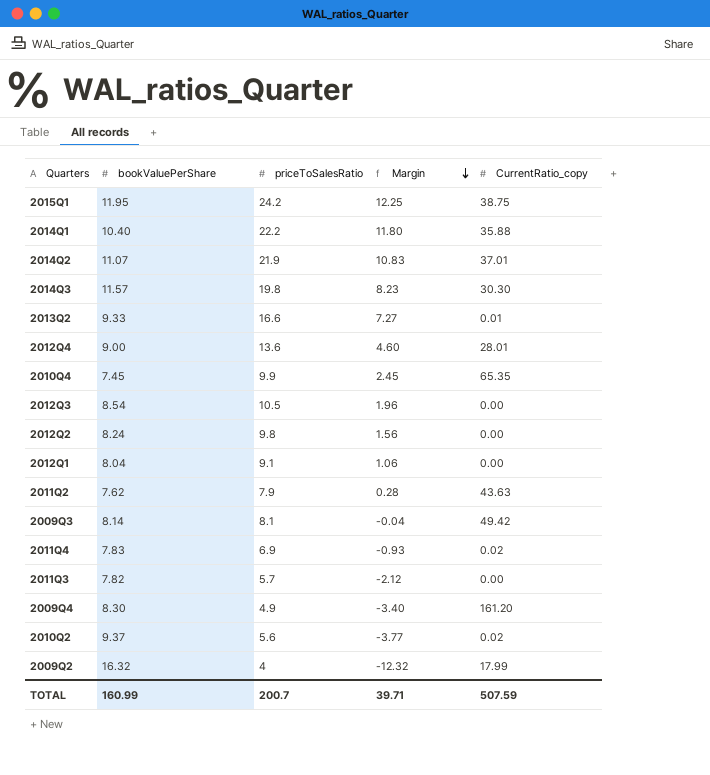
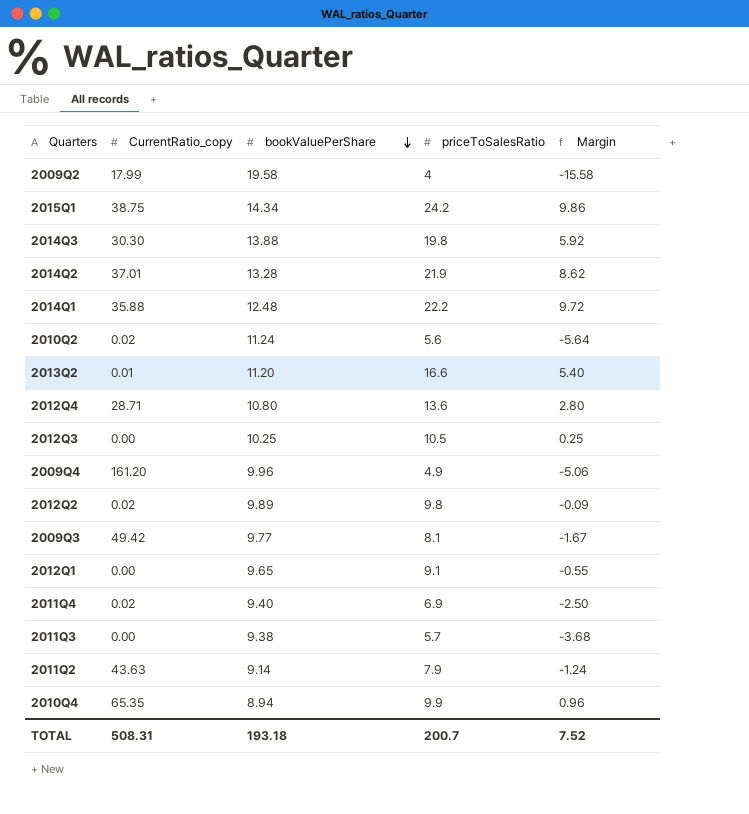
row order: Margin descending -> bookValuePerShare descending
column CurrentRatio_copy | position: 5 -> 2
2009Q2 | bookValuePerShare: 16.32 -> 19.58
2009Q2 | Margin: -12.32 -> -15.58
2015Q1 | bookValuePerShare: 11.95 -> 14.34
2015Q1 | Margin: 12.25 -> 9.86
2014Q3 | bookValuePerShare: 11.57 -> 13.88
2014Q3 | Margin: 8.23 -> 5.92
2014Q2 | bookValuePerShare: 11.07 -> 13.28
2014Q2 | Margin: 10.83 -> 8.62
2014Q1 | bookValuePerShare: 10.40 -> 12.48
2014Q1 | Margin: 11.80 -> 9.72
2010Q2 | bookValuePerShare: 9.37 -> 11.24
2010Q2 | Margin: -3.77 -> -5.64
2013Q2 | bookValuePerShare: 9.33 -> 11.20
2013Q2 | Margin: 7.27 -> 5.40
2012Q4 | CurrentRatio_copy: 28.01 -> 28.71
2012Q4 | bookValuePerShare: 9.00 -> 10.80
2012Q4 | Margin: 4.60 -> 2.80
2012Q3 | bookValuePerShare: 8.54 -> 10.25
2012Q3 | Margin: 1.96 -> 0.25
2009Q4 | bookValuePerShare: 8.30 -> 9.96
2009Q4 | Margin: -3.40 -> -5.06
2012Q2 | CurrentRatio_copy: 0.00 -> 0.02
2012Q2 | bookValuePerShare: 8.24 -> 9.89
2012Q2 | Margin: 1.56 -> -0.09
2009Q3 | bookValuePerShare: 8.14 -> 9.77
2009Q3 | Margin: -0.04 -> -1.67
2012Q1 | bookValuePerShare: 8.04 -> 9.65
2012Q1 | Margin: 1.06 -> -0.55
2011Q4 | bookValuePerShare: 7.83 -> 9.40
2011Q4 | Margin: -0.93 -> -2.50
2011Q3 | bookValuePerShare: 7.82 -> 9.38
2011Q3 | Margin: -2.12 -> -3.68
2011Q2 | bookValuePerShare: 7.62 -> 9.14
2011Q2 | Margin: 0.28 -> -1.24
2010Q4 | bookValuePerShare: 7.45 -> 8.94
2010Q4 | Margin: 2.45 -> 0.96
TOTAL | CurrentRatio_copy: 507.59 -> 508.31
TOTAL | bookValuePerShare: 160.99 -> 193.18
TOTAL | Margin: 39.71 -> 7.52

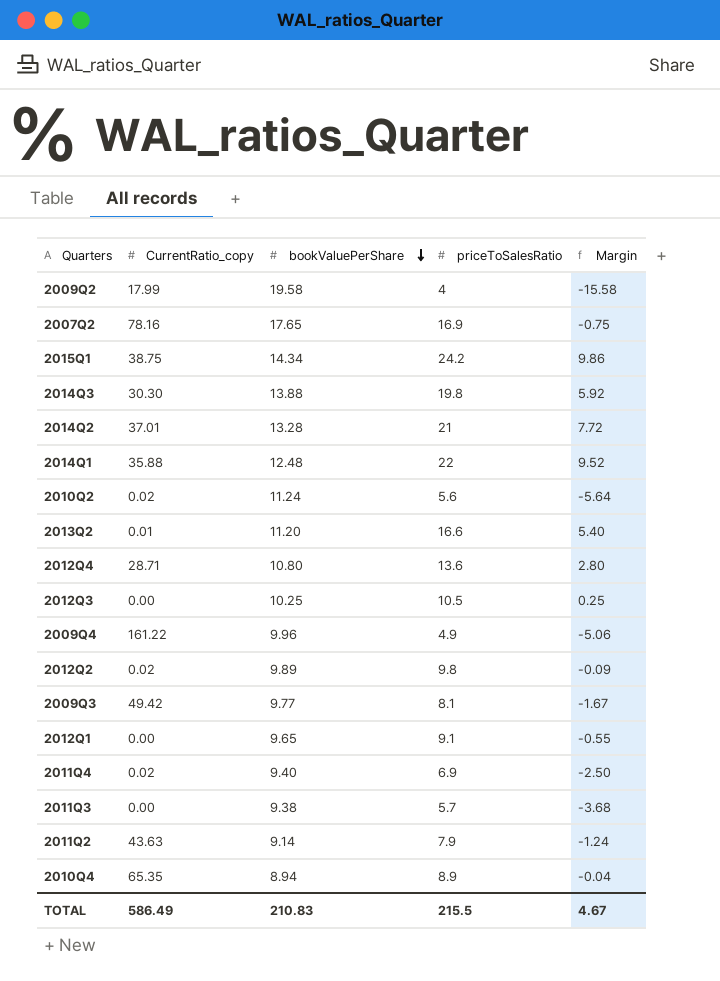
row 2007Q2: none -> 78.16 | 17.65 | 16.9 | -0.75
2014Q2 | priceToSalesRatio: 21.9 -> 21
2014Q2 | Margin: 8.62 -> 7.72
2014Q1 | priceToSalesRatio: 22.2 -> 22
2014Q1 | Margin: 9.72 -> 9.52
2009Q4 | CurrentRatio_copy: 161.20 -> 161.22
2010Q4 | priceToSalesRatio: 9.9 -> 8.9
2010Q4 | Margin: 0.96 -> -0.04
TOTAL | CurrentRatio_copy: 508.31 -> 586.49
TOTAL | bookValuePerShare: 193.18 -> 210.83
TOTAL | priceToSalesRatio: 200.7 -> 215.5
TOTAL | Margin: 7.52 -> 4.67

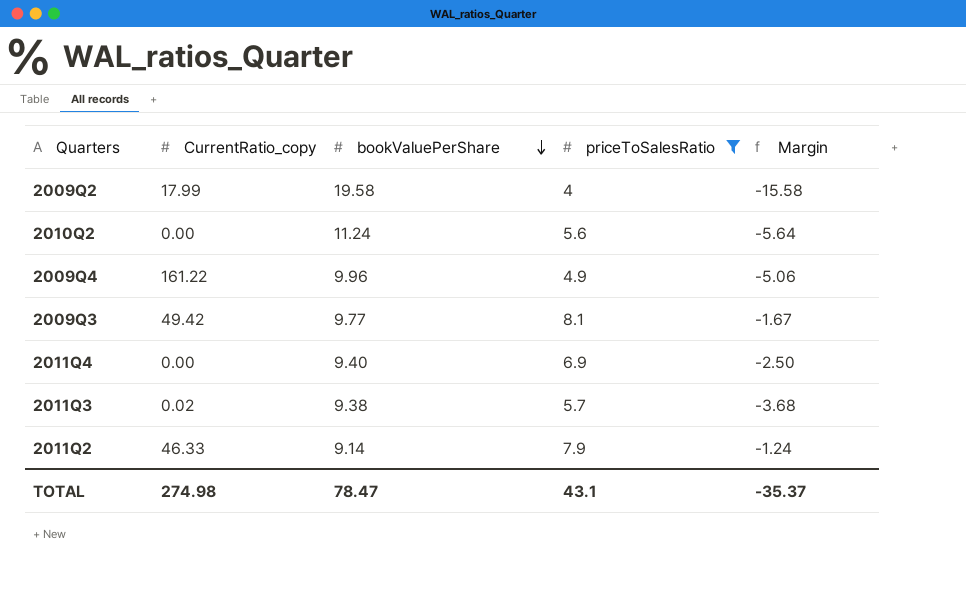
filter: none -> priceToSalesRatio <= 8.1
2010Q2 | CurrentRatio_copy: 0.02 -> 0.00
2011Q4 | CurrentRatio_copy: 0.02 -> 0.00
2011Q3 | CurrentRatio_copy: 0.00 -> 0.02
2011Q2 | CurrentRatio_copy: 43.63 -> 46.33
TOTAL | CurrentRatio_copy: 586.49 -> 274.98
TOTAL | bookValuePerShare: 210.83 -> 78.47
TOTAL | priceToSalesRatio: 215.5 -> 43.1
TOTAL | Margin: 4.67 -> -35.37

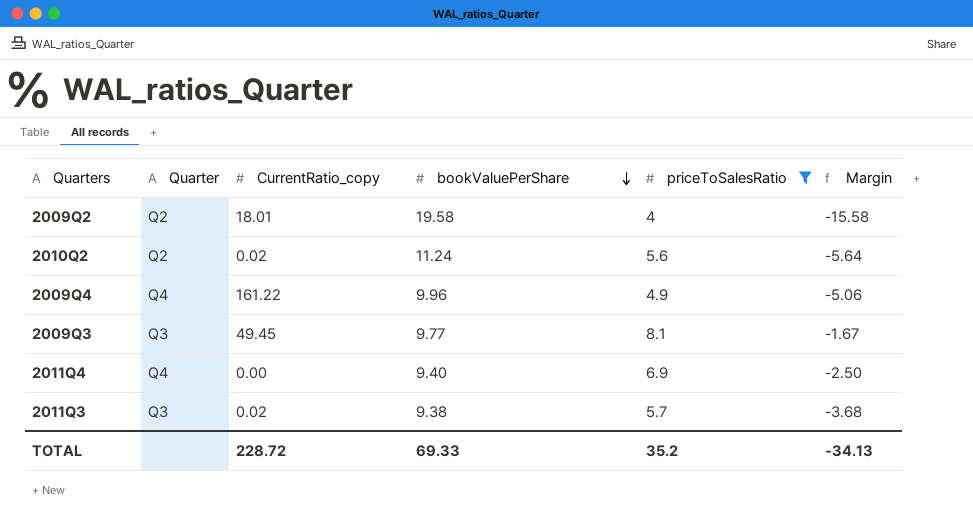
column Quarter | position: none -> 2
row 2011Q2: 46.33 | 9.14 | 7.9 | -1.24 -> none
2009Q2 | CurrentRatio_copy: 17.99 -> 18.01
2010Q2 | CurrentRatio_copy: 0.00 -> 0.02
2009Q3 | CurrentRatio_copy: 49.42 -> 49.45
TOTAL | CurrentRatio_copy: 274.98 -> 228.72
TOTAL | bookValuePerShare: 78.47 -> 69.33
TOTAL | priceToSalesRatio: 43.1 -> 35.2
TOTAL | Margin: -35.37 -> -34.13

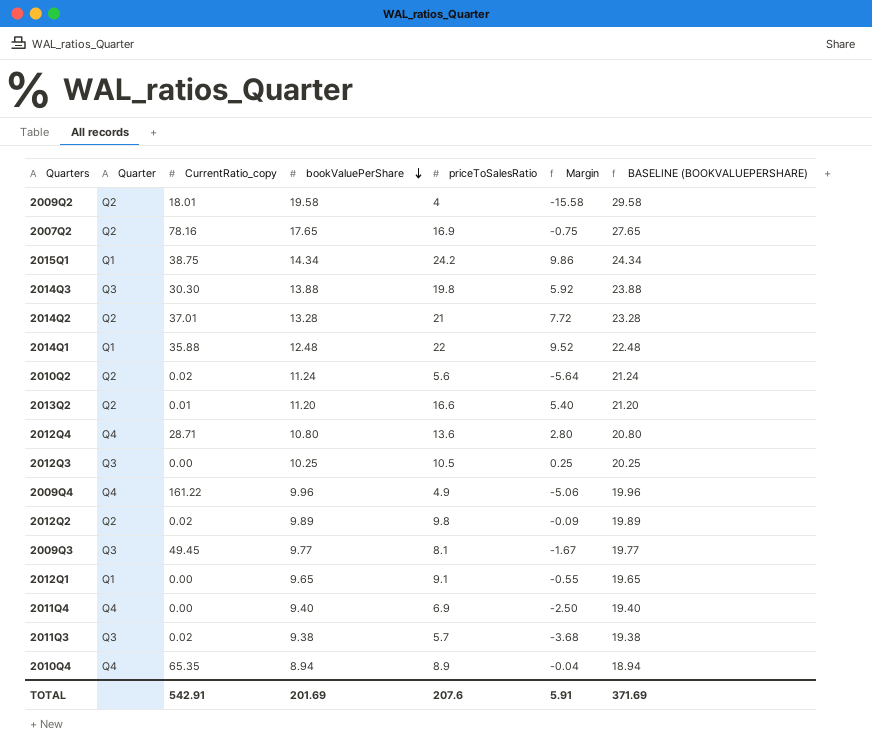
filter: priceToSalesRatio <= 8.1 -> none
column BASELINE (BOOKVALUEPERSHARE) | formula: none -> [bookValuePerShare] + 10
TOTAL | CurrentRatio_copy: 228.72 -> 542.91
TOTAL | bookValuePerShare: 69.33 -> 201.69
TOTAL | priceToSalesRatio: 35.2 -> 207.6
TOTAL | Margin: -34.13 -> 5.91

